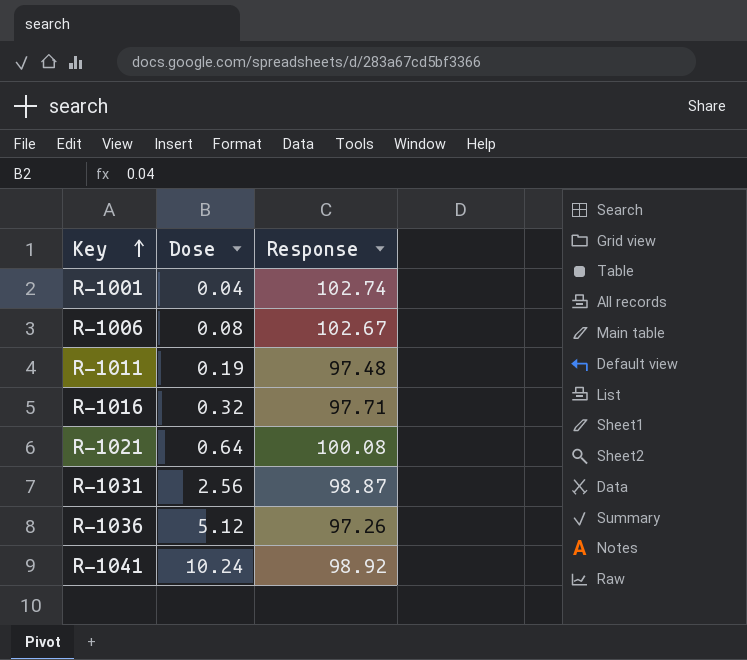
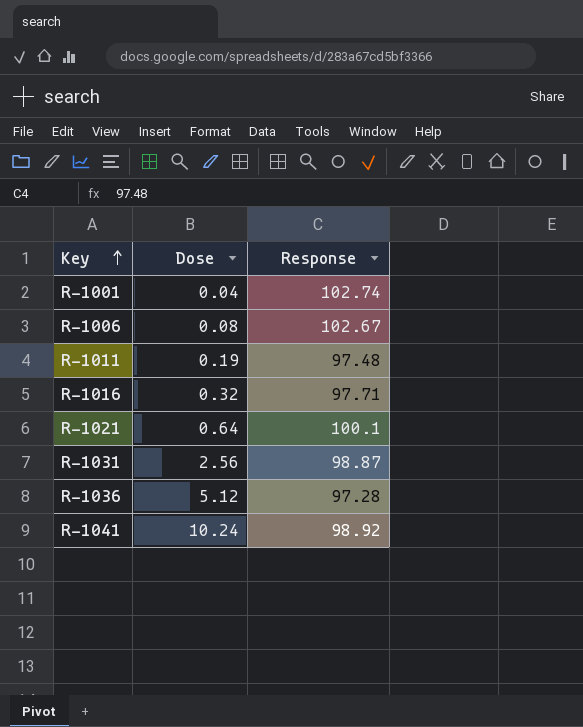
R-1021 | Response: 100.08 -> 100.1
R-1036 | Response: 97.26 -> 97.28

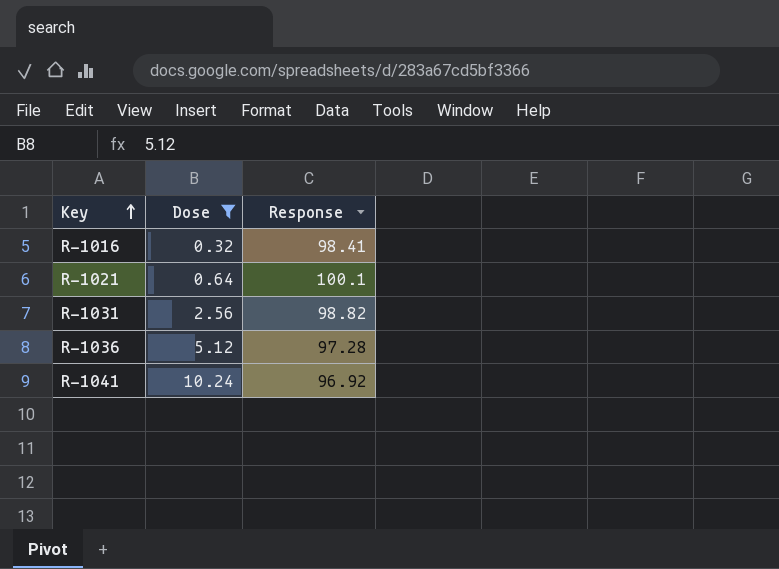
filter: none -> Dose >= 0.32
R-1016 | Response: 97.71 -> 98.41
R-1031 | Response: 98.87 -> 98.82
R-1041 | Response: 98.92 -> 96.92

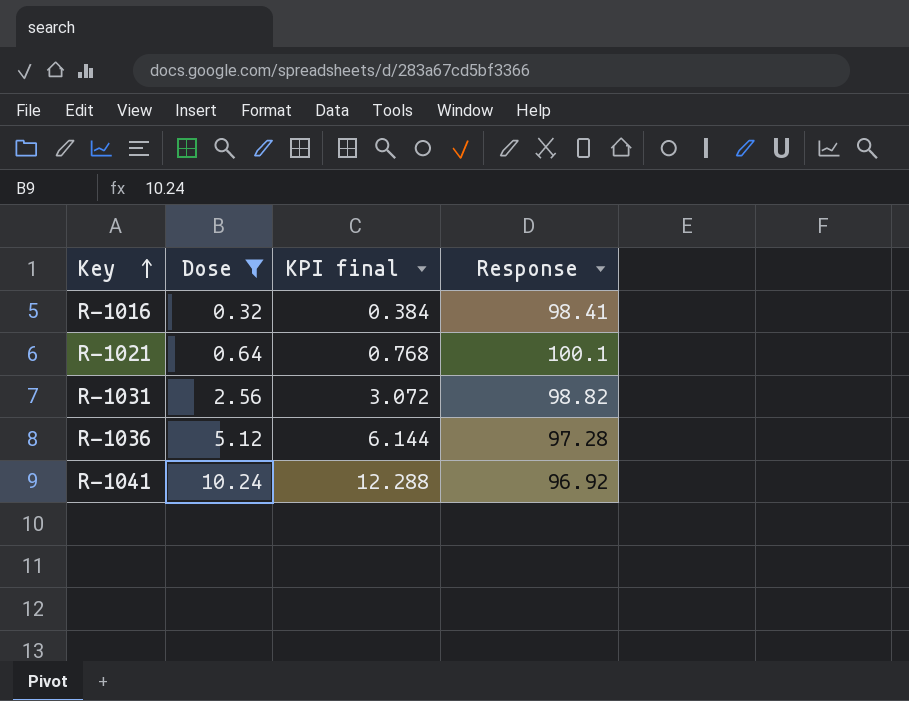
column KPI final | formula: none -> [Dose] * 1.2

